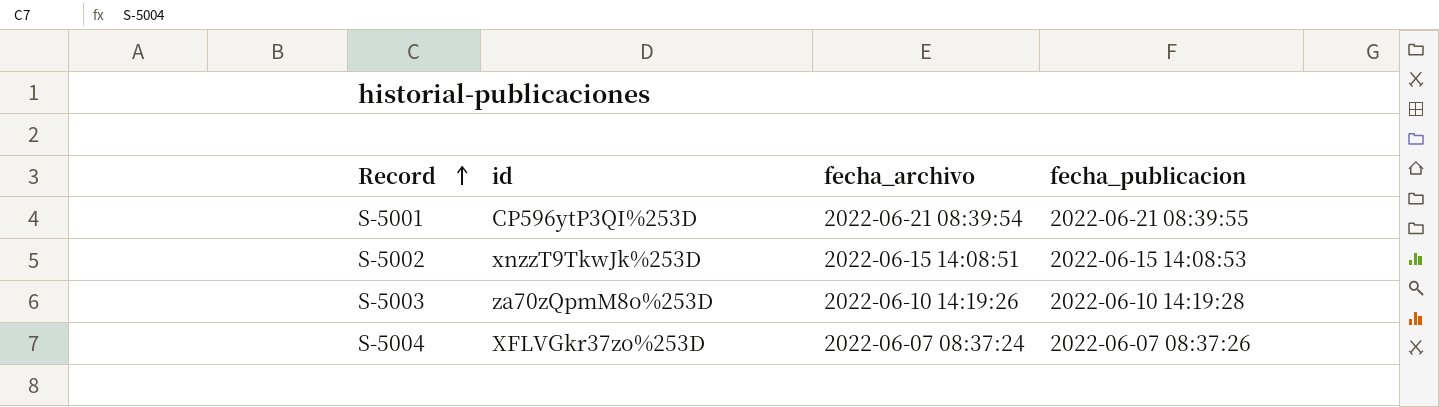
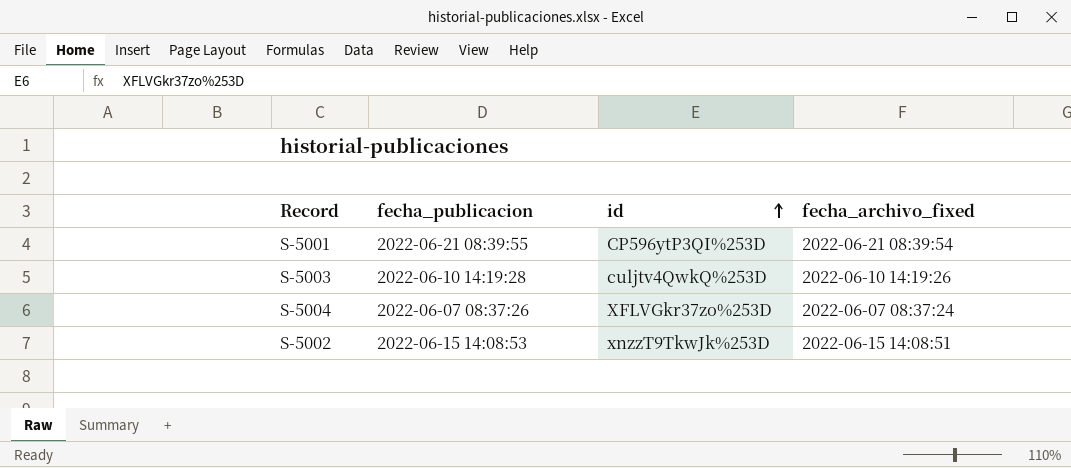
row order: Record ascending -> id ascending
column fecha_publicacion | position: 4 -> 2
column name: fecha_archivo -> fecha_archivo_fixed
S-5003 | id: za70zQpmM8o%253D -> culjtv4QwkQ%253D

